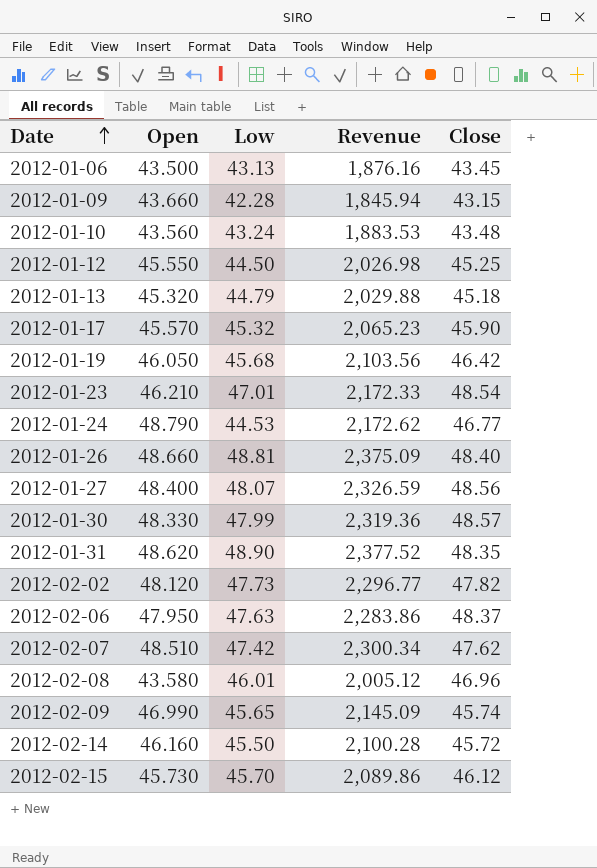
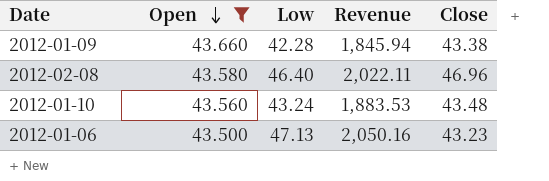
filter: none -> Open <= 43.660
row order: Date ascending -> Open descending
2012-01-09 | Close: 43.15 -> 43.38
2012-02-08 | Low: 46.01 -> 46.40
2012-02-08 | Revenue: 2,005.12 -> 2,022.11
2012-01-06 | Low: 43.13 -> 47.13
2012-01-06 | Revenue: 1,876.16 -> 2,050.16
2012-01-06 | Close: 43.45 -> 43.23

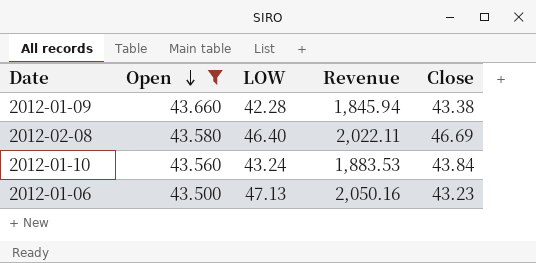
column name: Low -> LOW
2012-02-08 | Close: 46.96 -> 46.69
2012-01-10 | Close: 43.48 -> 43.84

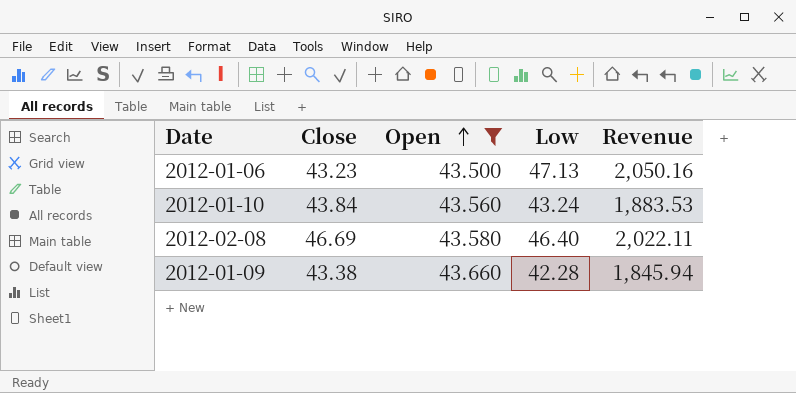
row order: Open descending -> Open ascending
column Close | position: 5 -> 2
column name: LOW -> Low

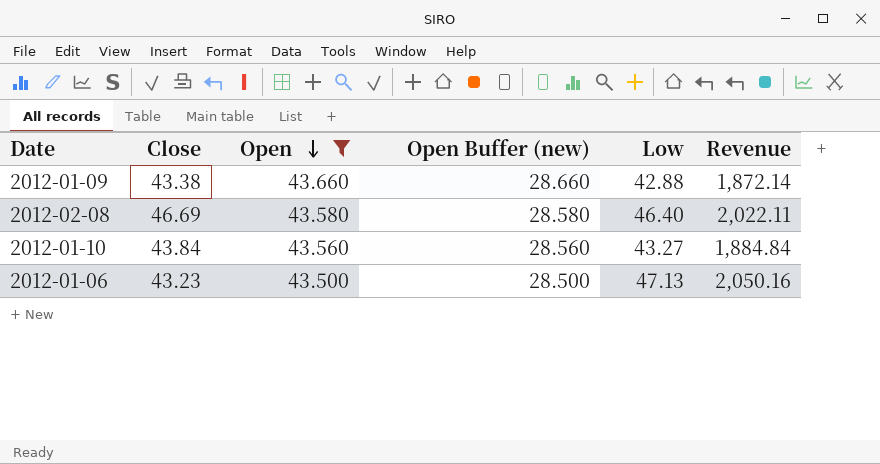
row order: Open ascending -> Open descending
column Open Buffer (new) | formula: none -> [Open] - 15
2012-01-09 | Low: 42.28 -> 42.88
2012-01-09 | Revenue: 1,845.94 -> 1,872.14
2012-01-10 | Low: 43.24 -> 43.27
2012-01-10 | Revenue: 1,883.53 -> 1,884.84

